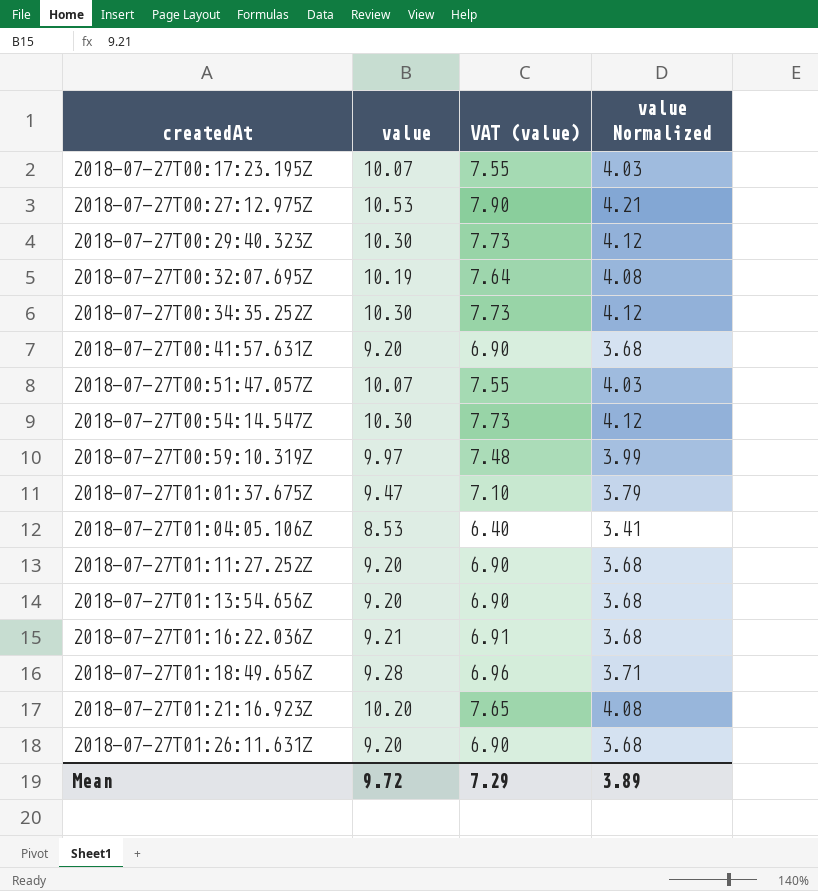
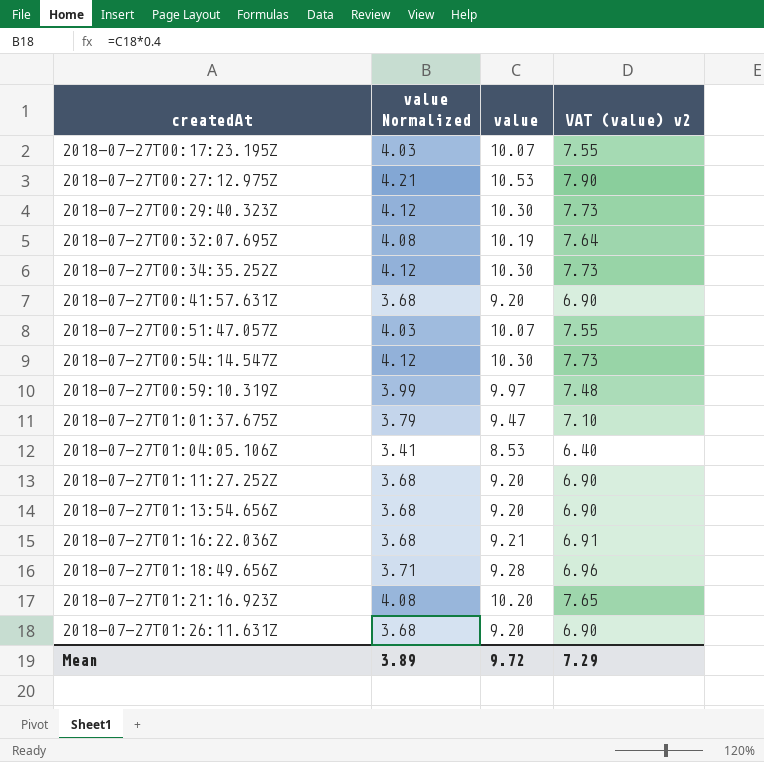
column value Normalized | position: 4 -> 2
column name: VAT (value) -> VAT (value) v2

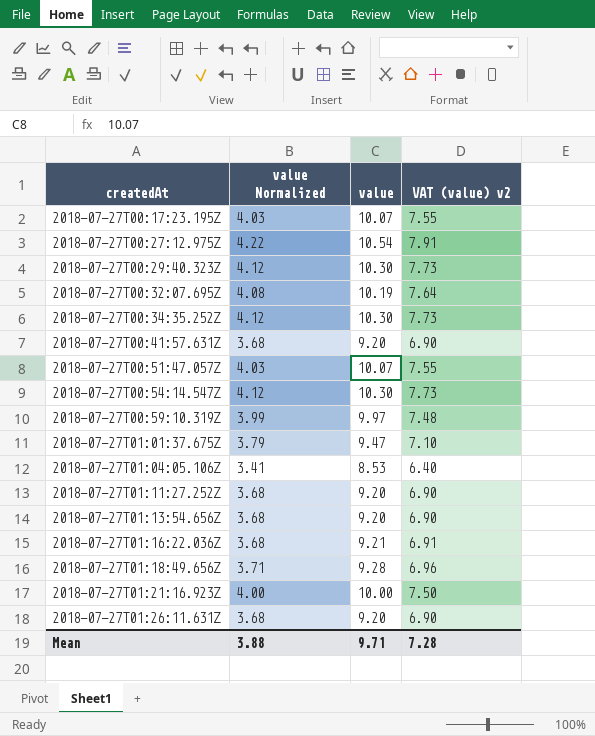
2018-07-27T00:27:12.975Z | value Normalized: 4.21 -> 4.22
2018-07-27T00:27:12.975Z | value: 10.53 -> 10.54
2018-07-27T00:27:12.975Z | VAT (value) v2: 7.90 -> 7.91
2018-07-27T01:21:16.923Z | value Normalized: 4.08 -> 4.00
2018-07-27T01:21:16.923Z | value: 10.20 -> 10.00
2018-07-27T01:21:16.923Z | VAT (value) v2: 7.65 -> 7.50
Mean | value Normalized: 3.89 -> 3.88
Mean | value: 9.72 -> 9.71
Mean | VAT (value) v2: 7.29 -> 7.28

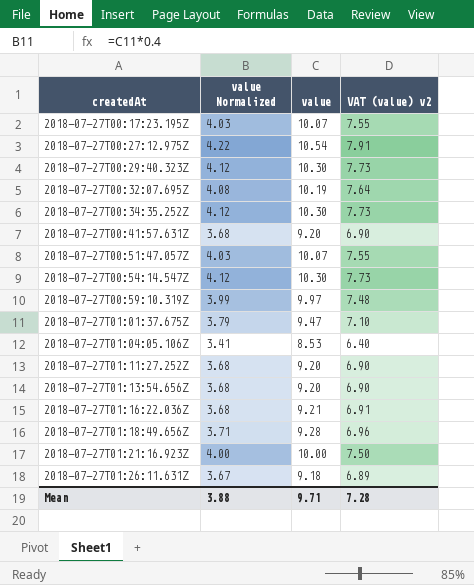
2018-07-27T01:26:11.631Z | value Normalized: 3.68 -> 3.67
2018-07-27T01:26:11.631Z | value: 9.20 -> 9.18
2018-07-27T01:26:11.631Z | VAT (value) v2: 6.90 -> 6.89

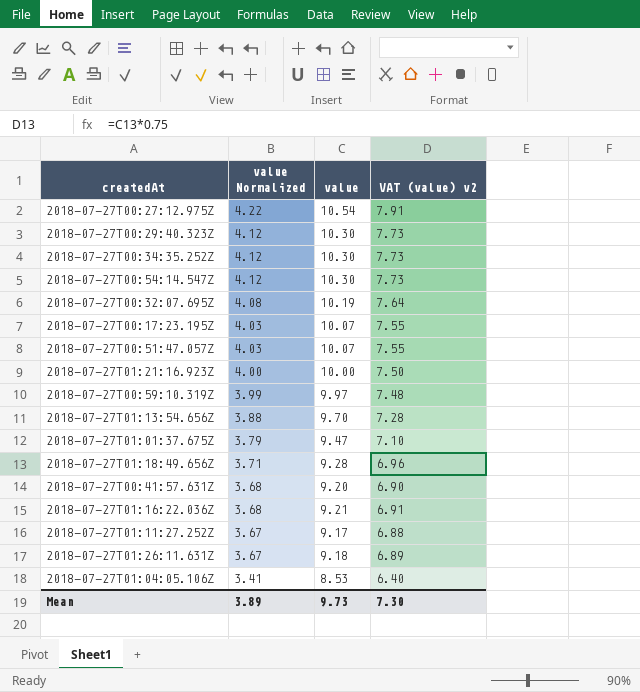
row order: createdAt ascending -> value Normalized descending
2018-07-27T01:13:54.656Z | value Normalized: 3.68 -> 3.88
2018-07-27T01:13:54.656Z | value: 9.20 -> 9.70
2018-07-27T01:13:54.656Z | VAT (value) v2: 6.90 -> 7.28
2018-07-27T01:11:27.252Z | value Normalized: 3.68 -> 3.67
2018-07-27T01:11:27.252Z | value: 9.20 -> 9.17
2018-07-27T01:11:27.252Z | VAT (value) v2: 6.90 -> 6.88
Mean | value Normalized: 3.88 -> 3.89
Mean | value: 9.71 -> 9.73
Mean | VAT (value) v2: 7.28 -> 7.30

